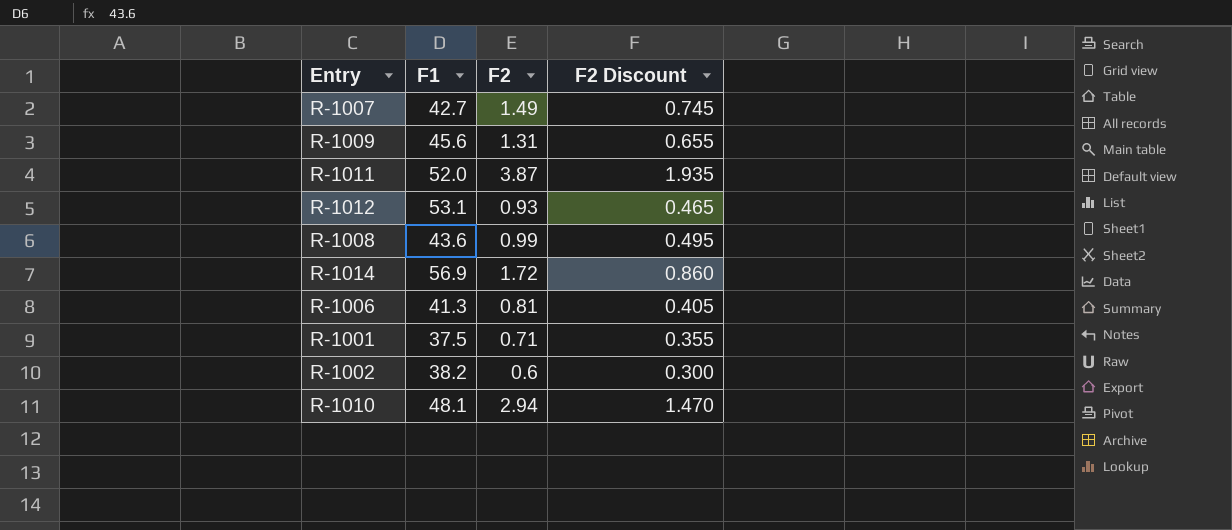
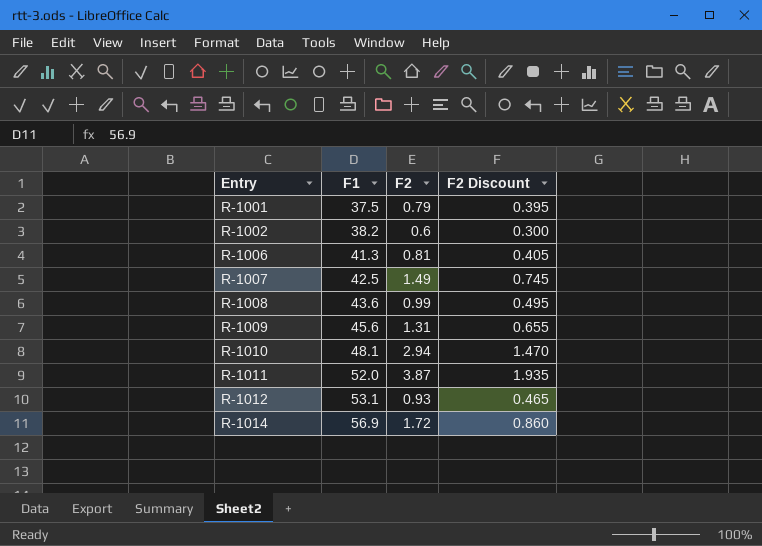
row order: none -> Entry ascending
R-1001 | F2: 0.71 -> 0.79
R-1001 | F2 Discount: 0.355 -> 0.395
R-1007 | F1: 42.7 -> 42.5

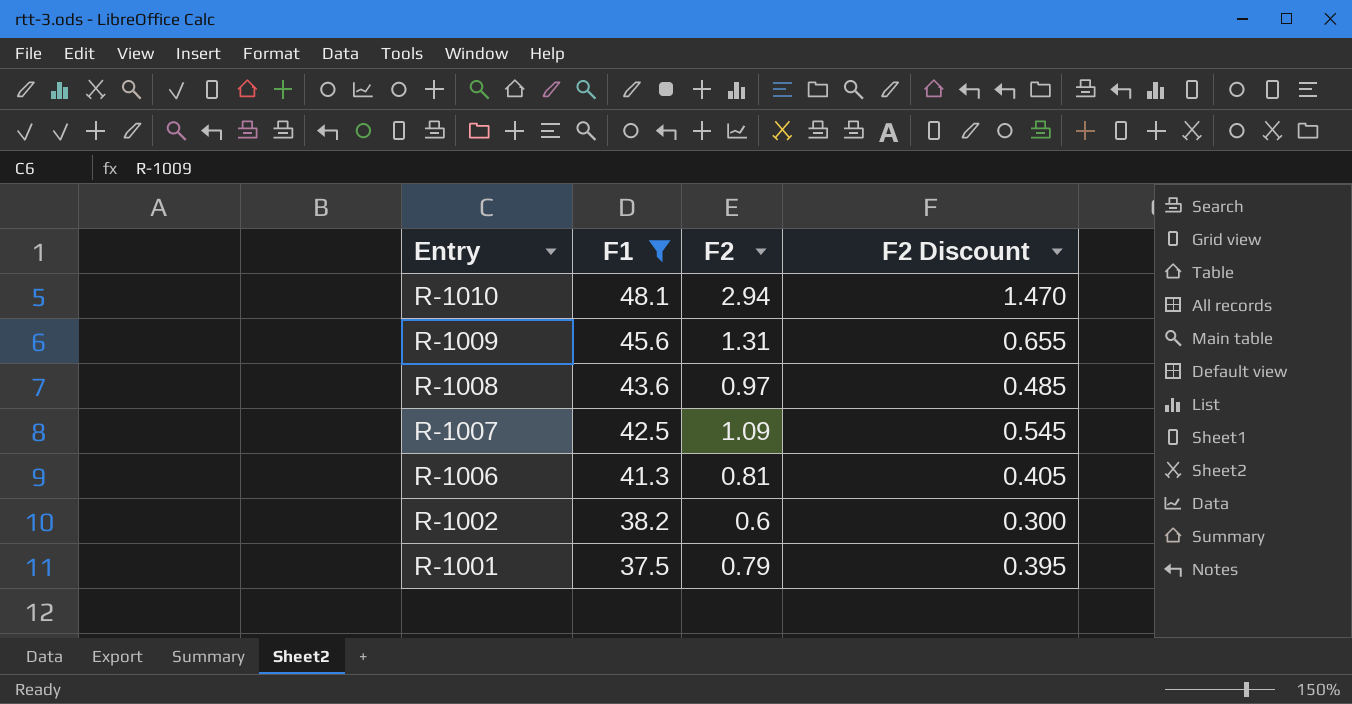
filter: none -> F1 <= 48.1
row order: Entry ascending -> Entry descending
R-1008 | F2: 0.99 -> 0.97
R-1008 | F2 Discount: 0.495 -> 0.485
R-1007 | F2: 1.49 -> 1.09
R-1007 | F2 Discount: 0.745 -> 0.545

